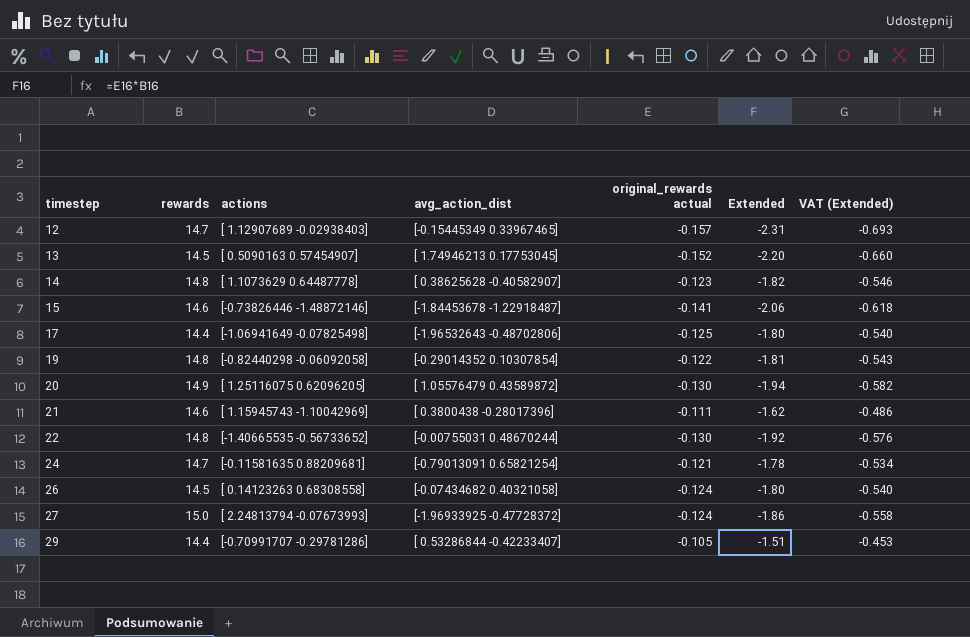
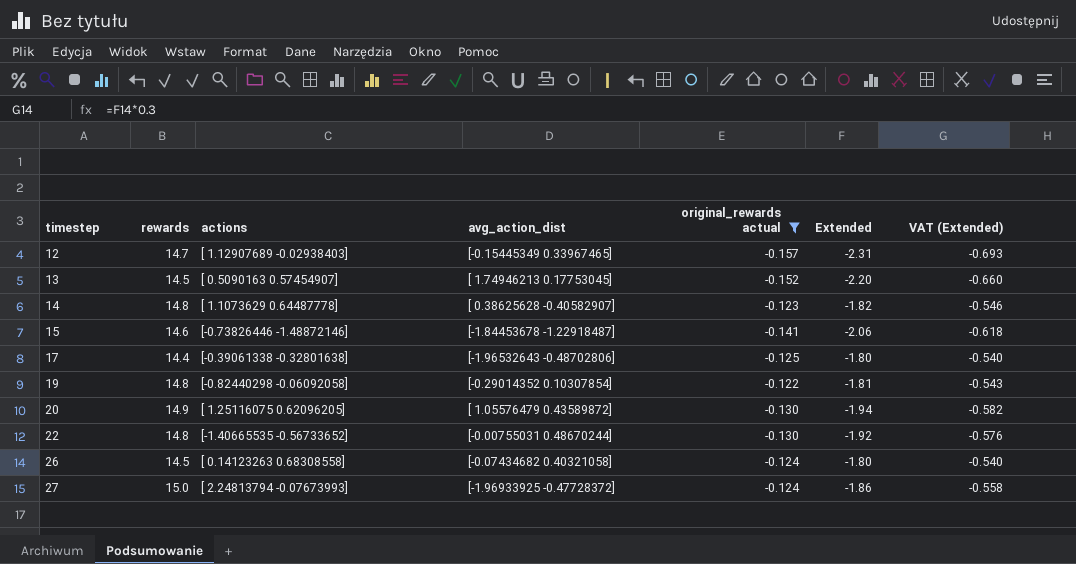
filter: none -> original_rewards actual <= -0.122
17 | actions: [-1.06941649 -0.07825498] -> [-0.39061338 -0.32801638]

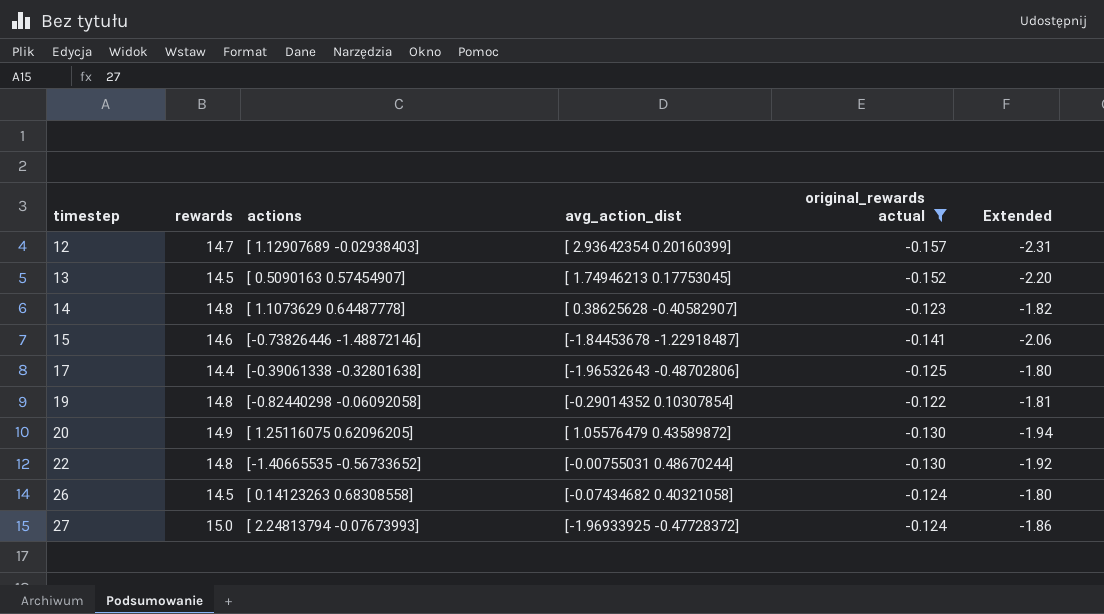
column VAT (Extended) | formula: [Extended] * 0.3 -> none
12 | avg_action_dist: [-0.15445349 0.33967465] -> [ 2.93642354 0.20160399]

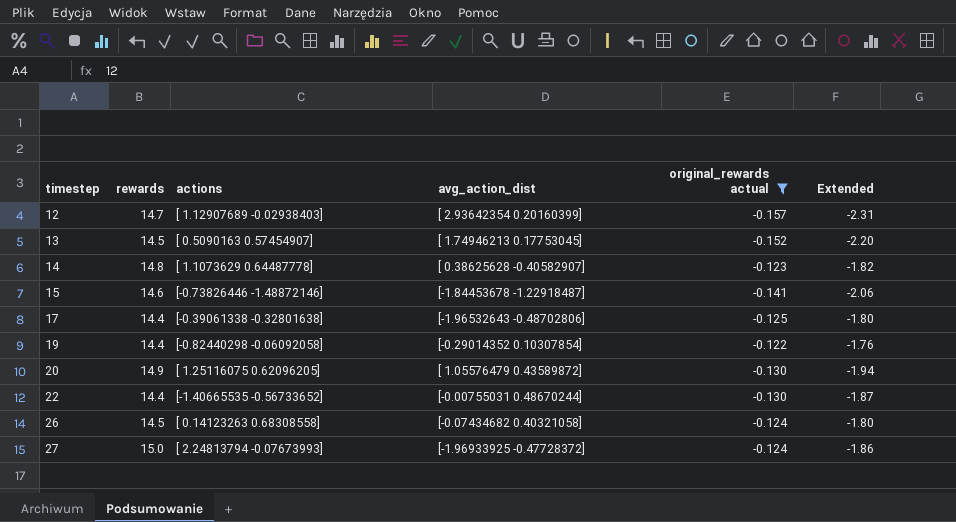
19 | rewards: 14.8 -> 14.4
19 | Extended: -1.81 -> -1.76
22 | rewards: 14.8 -> 14.4
22 | Extended: -1.92 -> -1.87

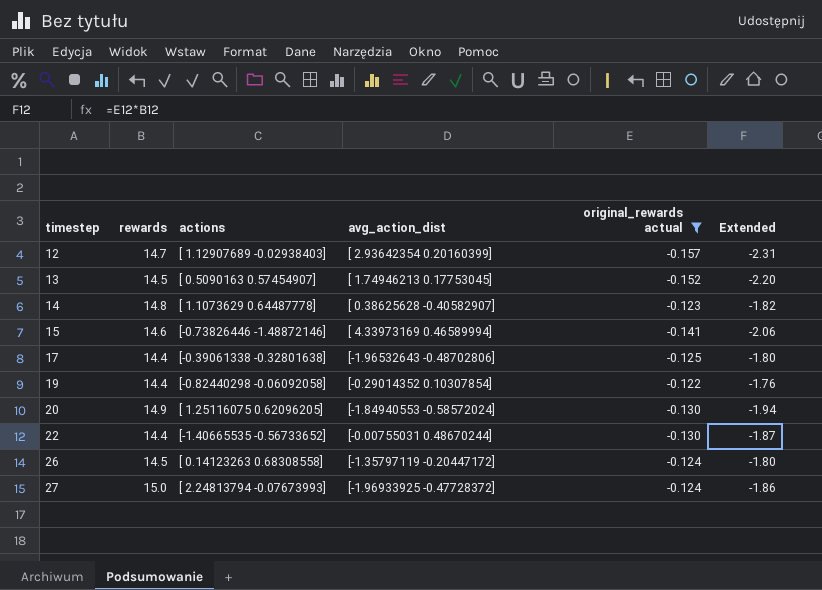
15 | avg_action_dist: [-1.84453678 -1.22918487] -> [ 4.33973169 0.46589994]
20 | avg_action_dist: [ 1.05576479 0.43589872] -> [-1.84940553 -0.58572024]
26 | avg_action_dist: [-0.07434682 0.40321058] -> [-1.35797119 -0.20447172]

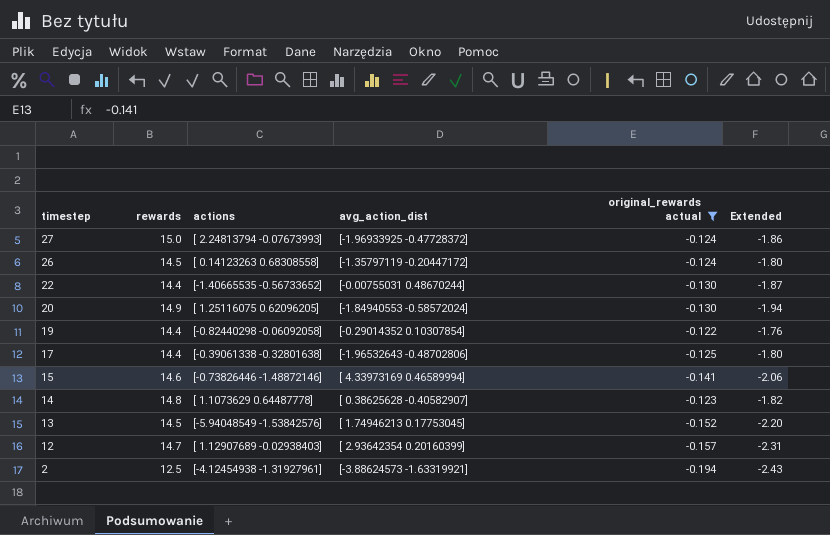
row order: timestep ascending -> timestep descending
13 | actions: [ 0.5090163 0.57454907] -> [-5.94048549 -1.53842576]
row 2: none -> 12.5 | [-4.12454938 -1.31927961] | [-3.88624573 -1.63319921] | -0.194 | -2.43

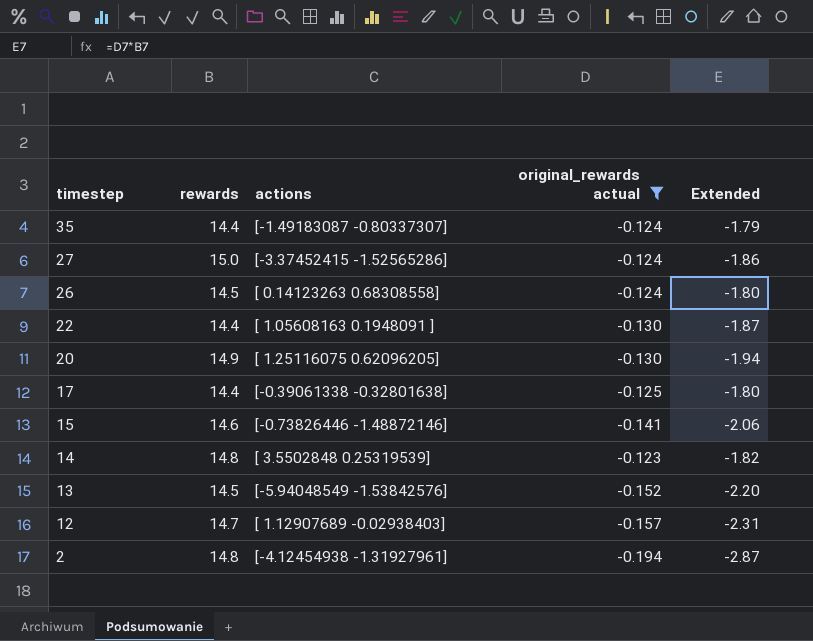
column avg_action_dist | position: 4 -> none
row 19: 14.4 | [-0.82440298 -0.06092058] | [-0.29014352 0.10307854] | -0.122 | -1.76 -> none
row 35: none -> 14.4 | [-1.49183087 -0.80337307] | -0.124 | -1.79
27 | actions: [ 2.24813794 -0.07673993] -> [-3.37452415 -1.52565286]
22 | actions: [-1.40665535 -0.56733652] -> [ 1.05608163 0.1948091 ]
14 | actions: [ 1.1073629 0.64487778] -> [ 3.5502848 0.25319539]
2 | rewards: 12.5 -> 14.8
2 | Extended: -2.43 -> -2.87

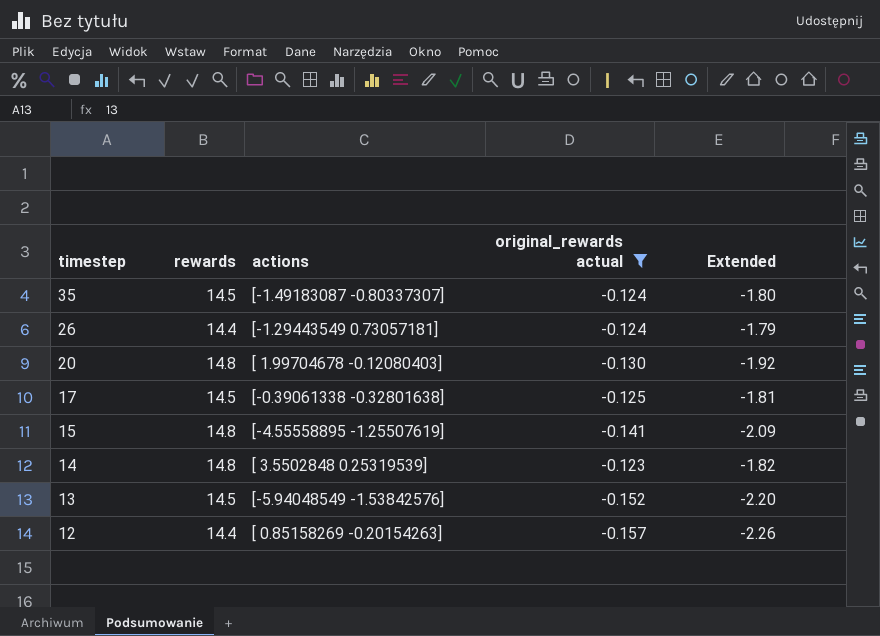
row 27: 15.0 | [-3.37452415 -1.52565286] | -0.124 | -1.86 -> none
row 22: 14.4 | [ 1.05608163 0.1948091 ] | -0.130 | -1.87 -> none
row 2: 14.8 | [-4.12454938 -1.31927961] | -0.194 | -2.87 -> none
35 | rewards: 14.4 -> 14.5
35 | Extended: -1.79 -> -1.80
26 | rewards: 14.5 -> 14.4
26 | actions: [ 0.14123263 0.68308558] -> [-1.29443549 0.73057181]
26 | Extended: -1.80 -> -1.79
20 | rewards: 14.9 -> 14.8
20 | actions: [ 1.25116075 0.62096205] -> [ 1.99704678 -0.12080403]
20 | Extended: -1.94 -> -1.92
17 | rewards: 14.4 -> 14.5
17 | Extended: -1.80 -> -1.81
15 | rewards: 14.6 -> 14.8
15 | actions: [-0.73826446 -1.48872146] -> [-4.55558895 -1.25507619]
15 | Extended: -2.06 -> -2.09
12 | rewards: 14.7 -> 14.4
12 | actions: [ 1.12907689 -0.02938403] -> [ 0.85158269 -0.20154263]
12 | Extended: -2.31 -> -2.26

